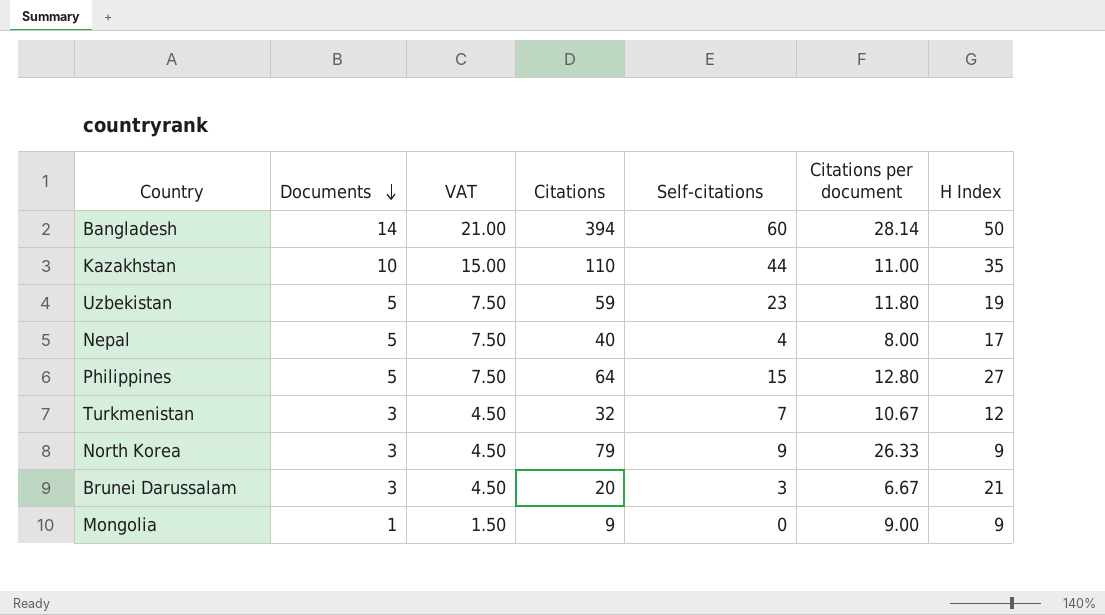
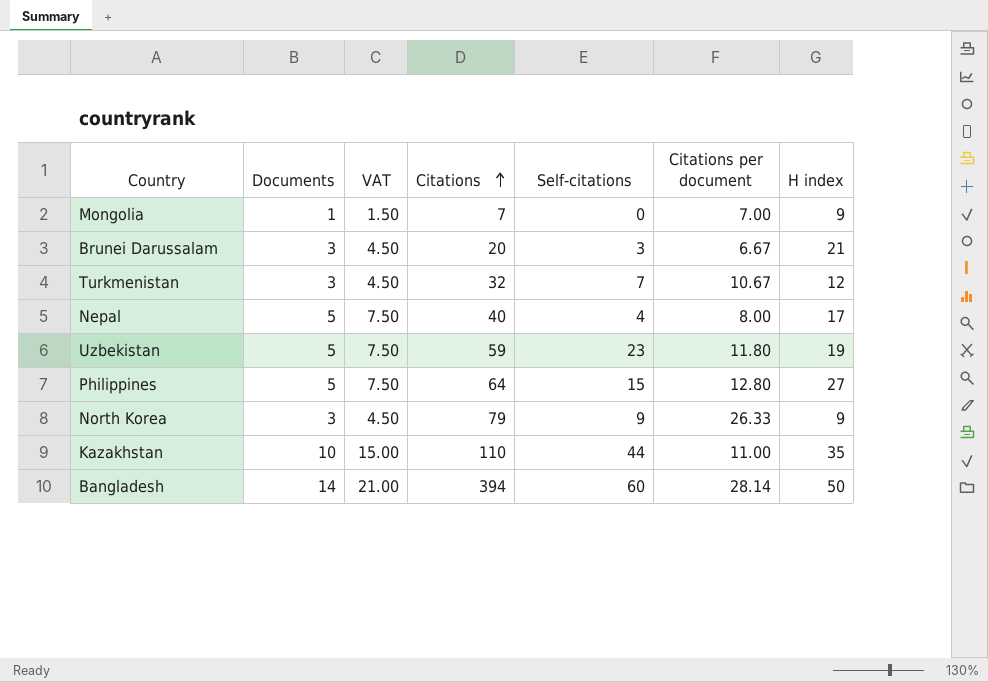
row order: Documents descending -> Citations ascending
column name: H Index -> H index
Mongolia | Citations: 9 -> 7
Mongolia | Citations per document: 9.00 -> 7.00

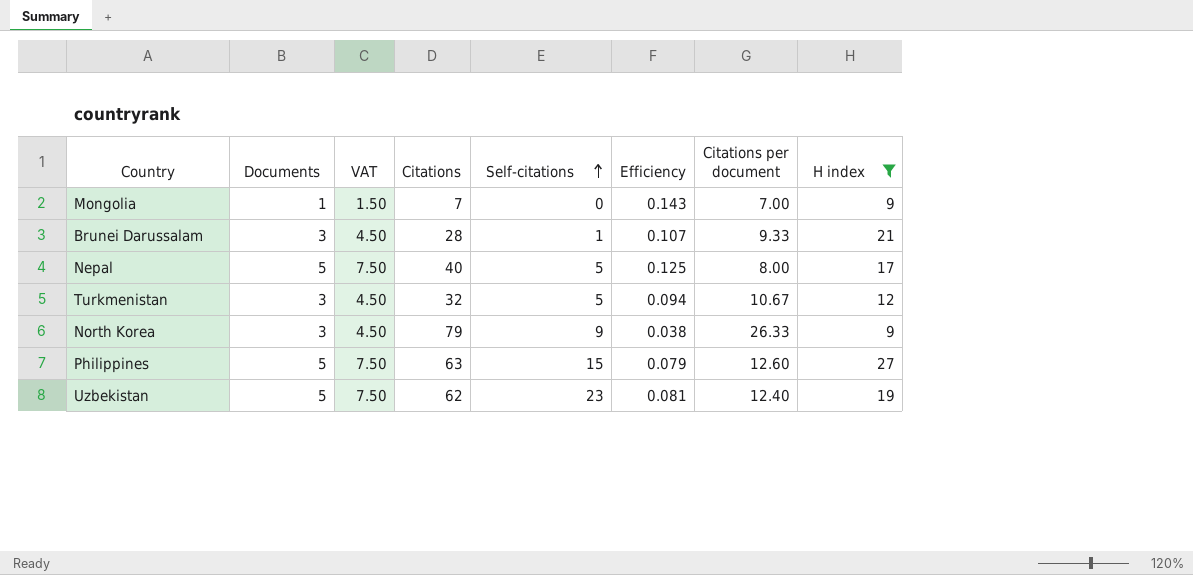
filter: none -> H index <= 27
row order: Citations ascending -> Self-citations ascending
column Efficiency | formula: none -> [Documents] / [Citations]
Brunei Darussalam | Citations: 20 -> 28
Brunei Darussalam | Self-citations: 3 -> 1
Brunei Darussalam | Citations per document: 6.67 -> 9.33
Nepal | Self-citations: 4 -> 5
Turkmenistan | Self-citations: 7 -> 5
Philippines | Citations: 64 -> 63
Philippines | Citations per document: 12.80 -> 12.60
Uzbekistan | Citations: 59 -> 62
Uzbekistan | Citations per document: 11.80 -> 12.40

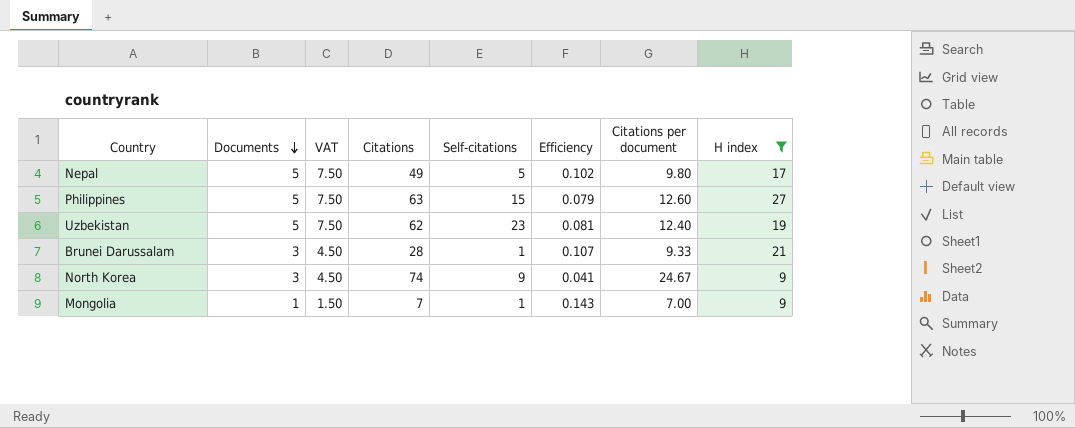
row order: Self-citations ascending -> Documents descending
row Turkmenistan: 3 | 4.50 | 32 | 5 | 0.094 | 10.67 | 12 -> none
Nepal | Citations: 40 -> 49
Nepal | Efficiency: 0.125 -> 0.102
Nepal | Citations per document: 8.00 -> 9.80
North Korea | Citations: 79 -> 74
North Korea | Efficiency: 0.038 -> 0.041
North Korea | Citations per document: 26.33 -> 24.67
Mongolia | Self-citations: 0 -> 1

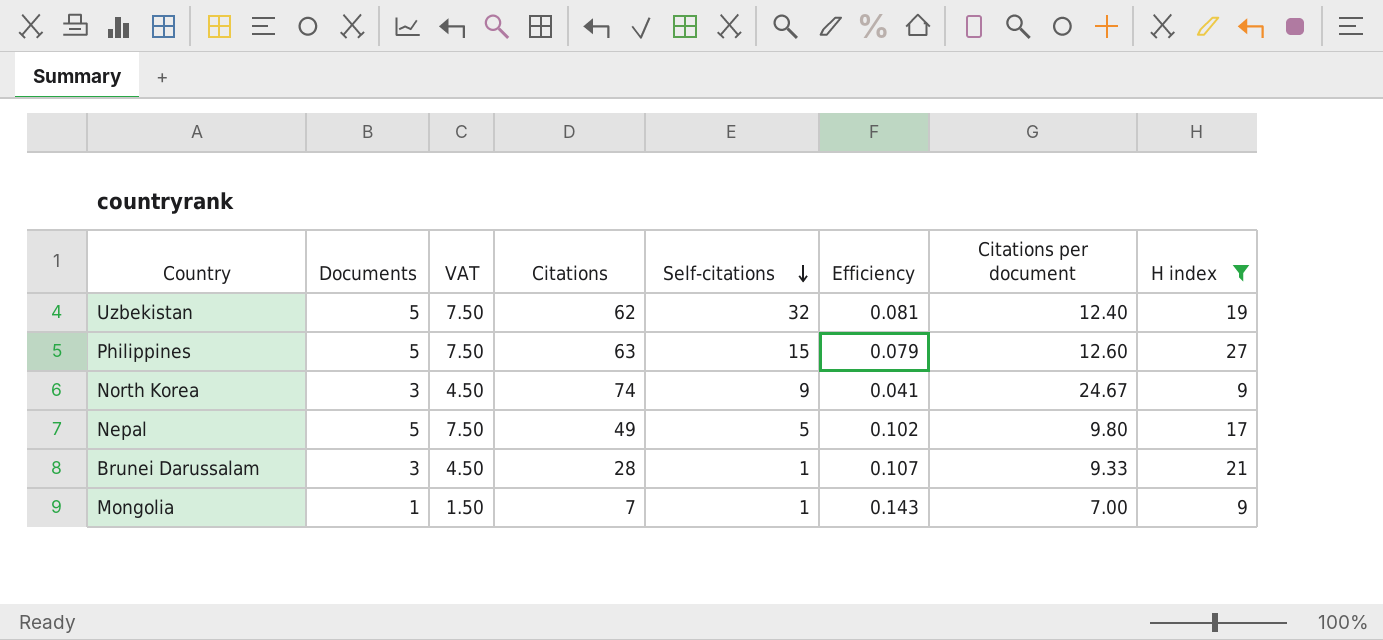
row order: Documents descending -> Self-citations descending
Uzbekistan | Self-citations: 23 -> 32

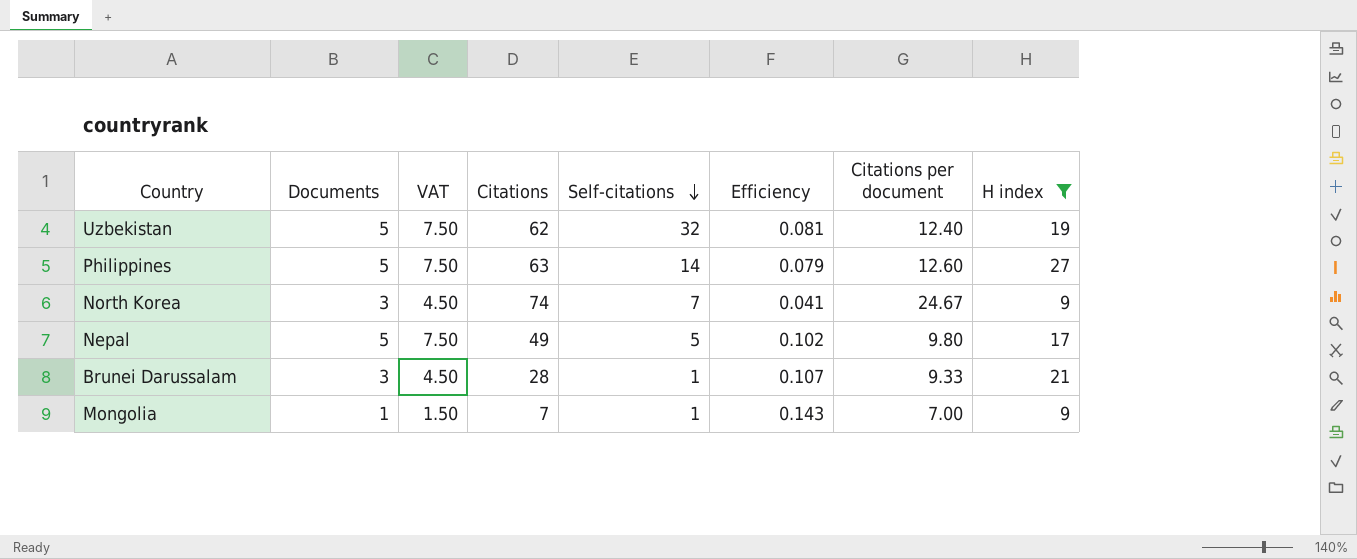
Philippines | Self-citations: 15 -> 14
North Korea | Self-citations: 9 -> 7

